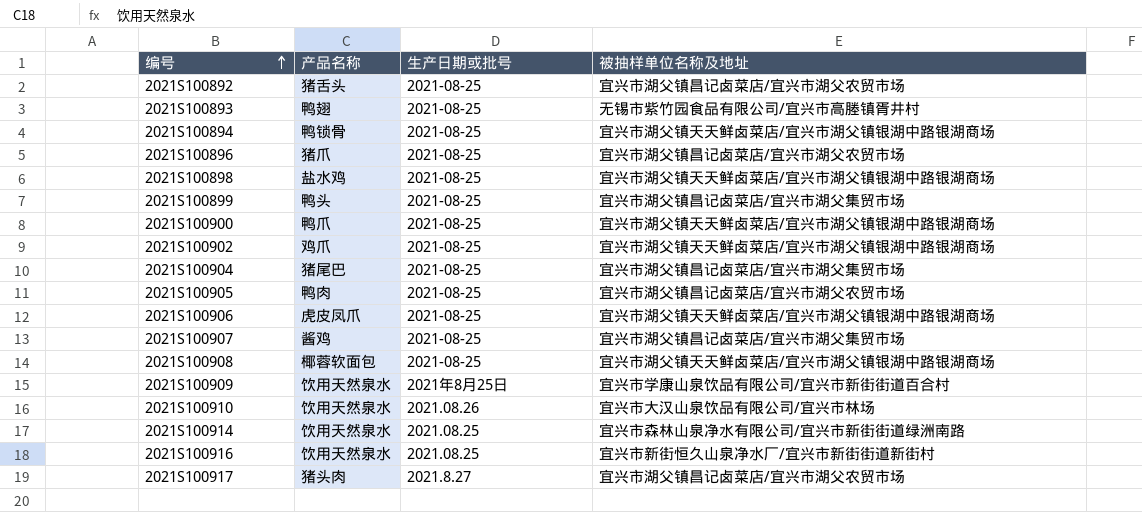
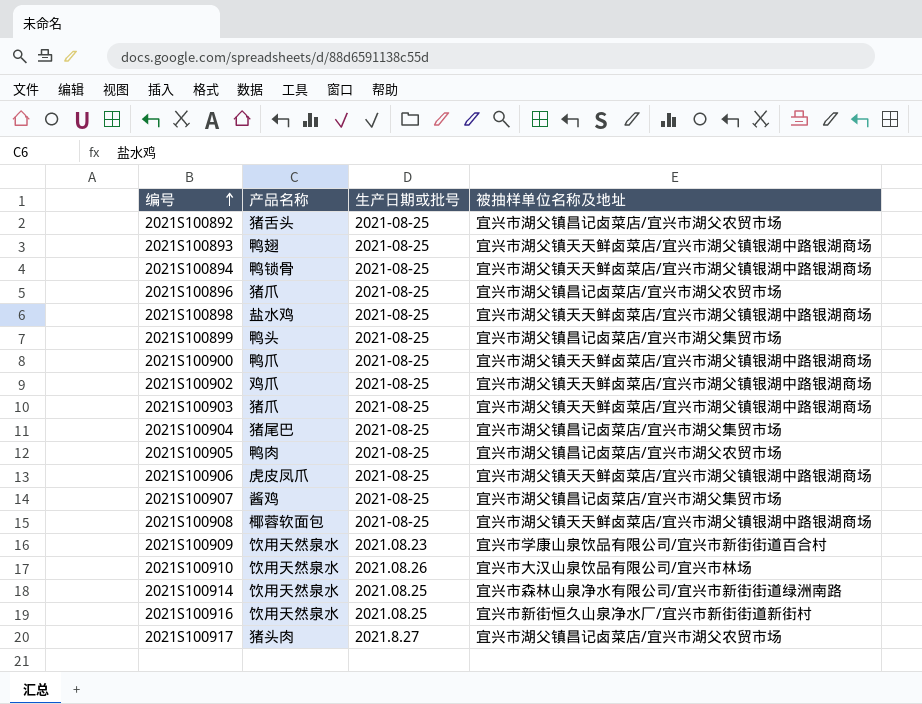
2021S100893 | 被抽样单位名称及地址: 无锡市紫竹园食品有限公司/宜兴市高塍镇胥井村 -> 宜兴市湖父镇天天鲜卤菜店/宜兴市湖父镇银湖中路银湖商场
row 2021S100903: none -> 猪爪 | 2021-08-25 | 宜兴市湖父镇天天鲜卤菜店/宜兴市湖父镇银湖中路银湖商场
2021S100909 | 生产日期或批号: 2021年8月25日 -> 2021.08.23

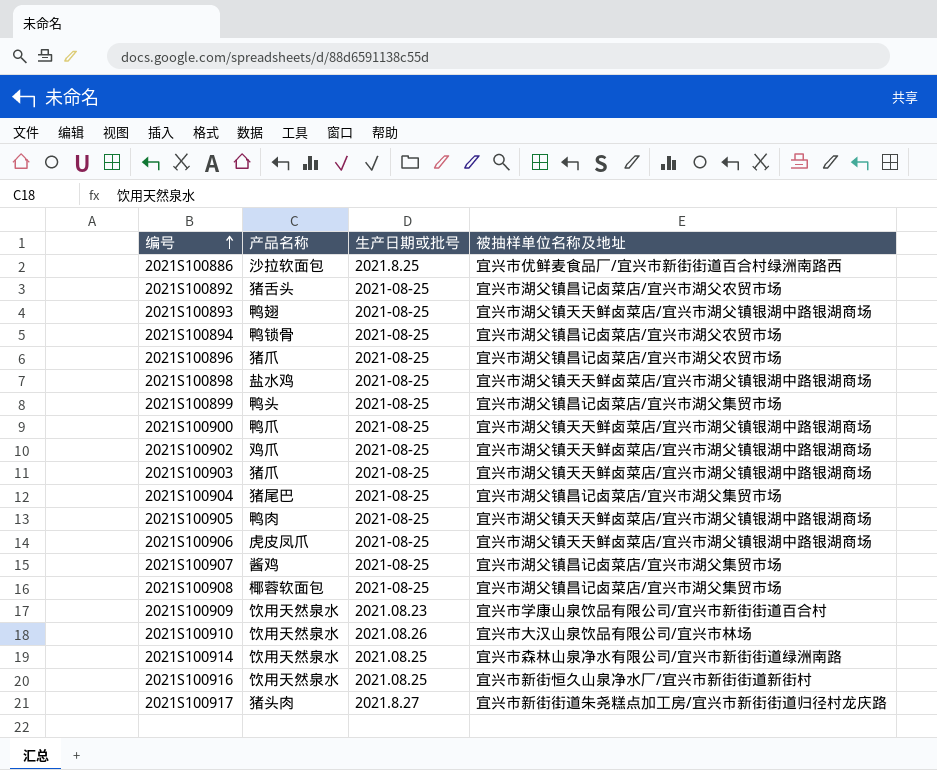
row 2021S100886: none -> 沙拉软面包 | 2021.8.25 | 宜兴市优鲜麦食品厂/宜兴市新街街道百合村绿洲南路西
2021S100894 | 被抽样单位名称及地址: 宜兴市湖父镇天天鲜卤菜店/宜兴市湖父镇银湖中路银湖商场 -> 宜兴市湖父镇昌记卤菜店/宜兴市湖父农贸市场
2021S100905 | 被抽样单位名称及地址: 宜兴市湖父镇昌记卤菜店/宜兴市湖父农贸市场 -> 宜兴市湖父镇天天鲜卤菜店/宜兴市湖父镇银湖中路银湖商场
2021S100908 | 被抽样单位名称及地址: 宜兴市湖父镇天天鲜卤菜店/宜兴市湖父镇银湖中路银湖商场 -> 宜兴市湖父镇昌记卤菜店/宜兴市湖父集贸市场
2021S100917 | 被抽样单位名称及地址: 宜兴市湖父镇昌记卤菜店/宜兴市湖父农贸市场 -> 宜兴市新街街道朱尧糕点加工房/宜兴市新街街道归径村龙庆路

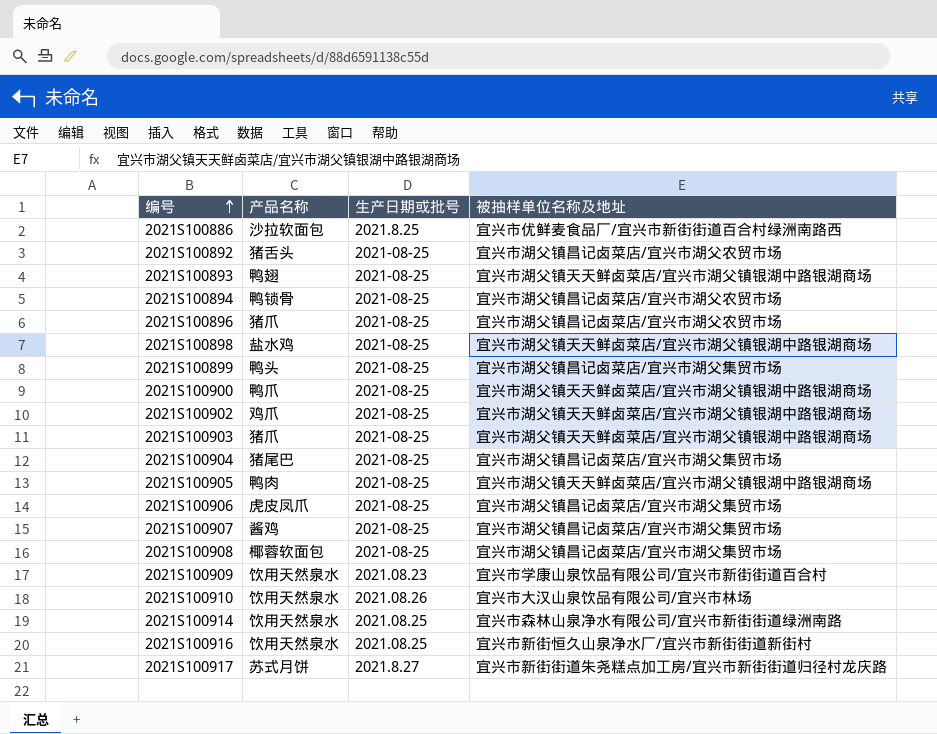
2021S100906 | 被抽样单位名称及地址: 宜兴市湖父镇天天鲜卤菜店/宜兴市湖父镇银湖中路银湖商场 -> 宜兴市湖父镇昌记卤菜店/宜兴市湖父集贸市场
2021S100917 | 产品名称: 猪头肉 -> 苏式月饼

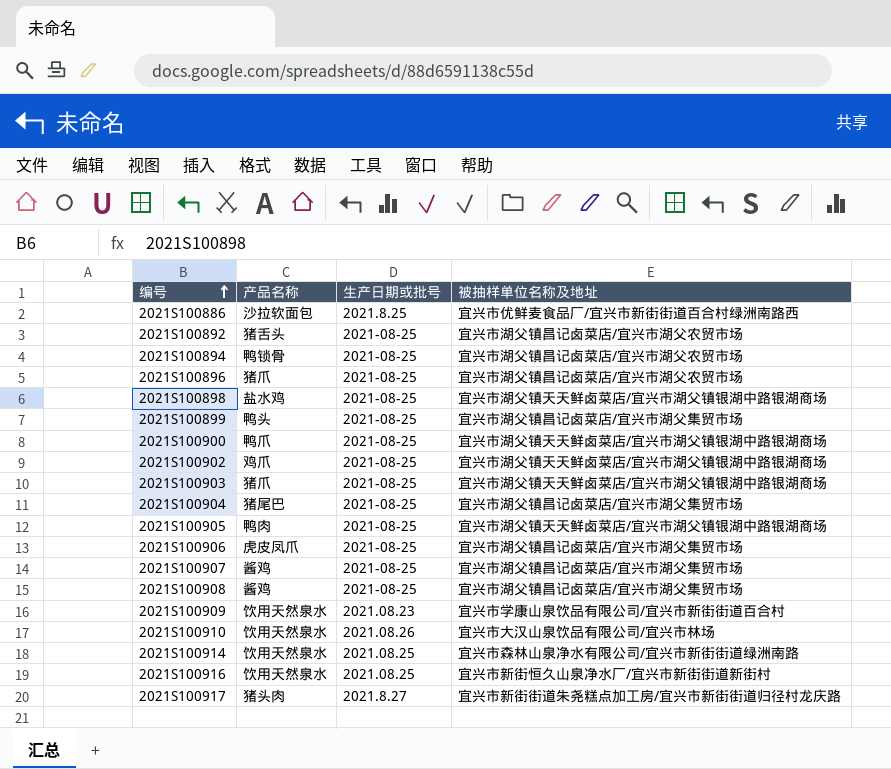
row 2021S100893: 鸭翅 | 2021-08-25 | 宜兴市湖父镇天天鲜卤菜店/宜兴市湖父镇银湖中路银湖商场 -> none
2021S100908 | 产品名称: 椰蓉软面包 -> 酱鸡
2021S100917 | 产品名称: 苏式月饼 -> 猪头肉

